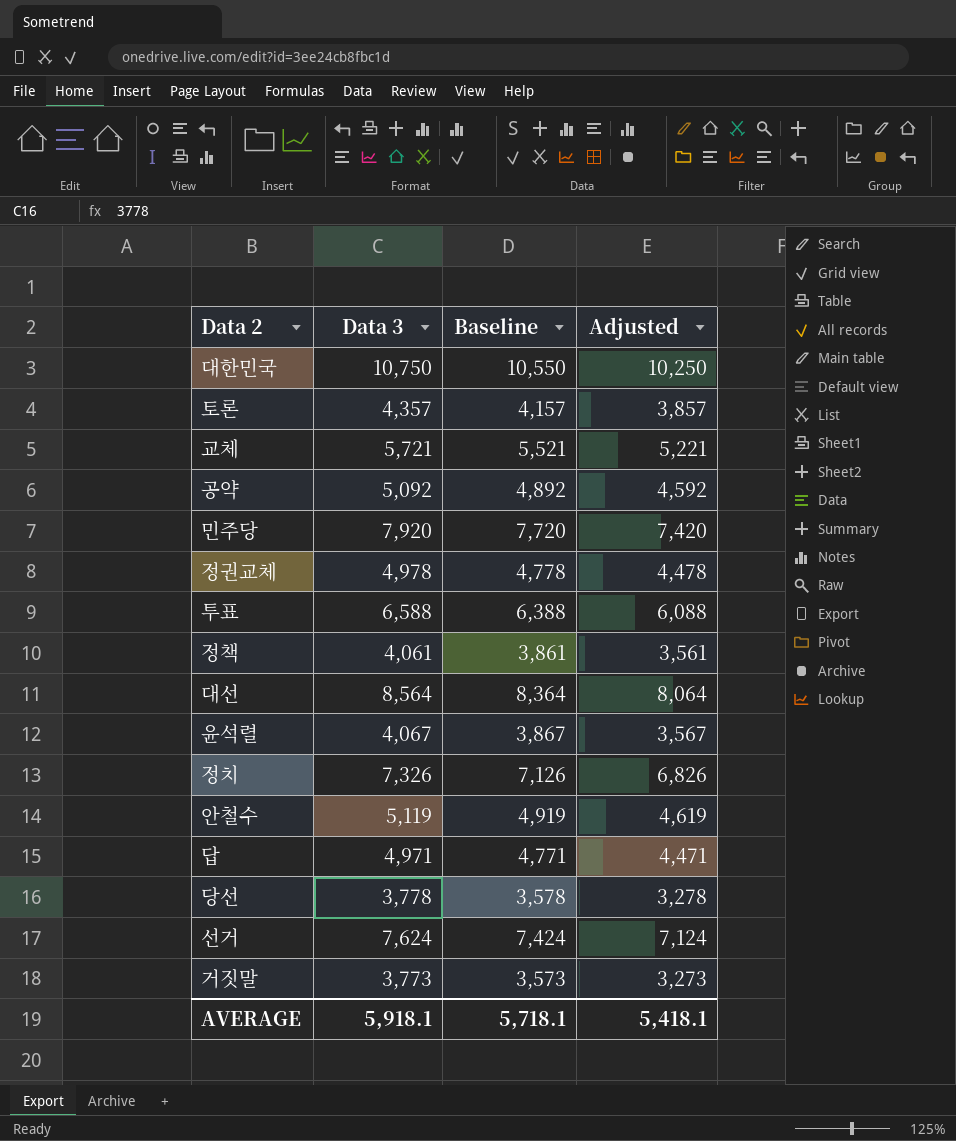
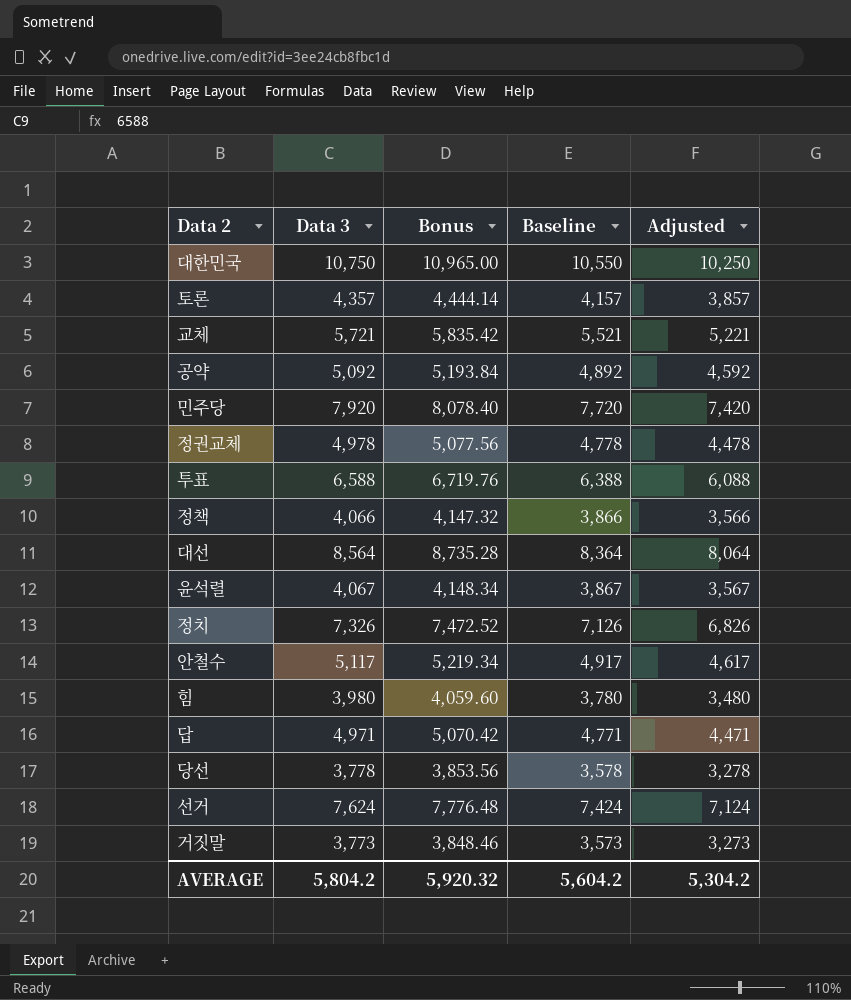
column Bonus | formula: none -> [Data 3] * 1.02
정책 | Data 3: 4,061 -> 4,066
정책 | Baseline: 3,861 -> 3,866
정책 | Adjusted: 3,561 -> 3,566
안철수 | Data 3: 5,119 -> 5,117
안철수 | Baseline: 4,919 -> 4,917
안철수 | Adjusted: 4,619 -> 4,617
row 힘: none -> 3,980 | 4,059.60 | 3,780 | 3,480
AVERAGE | Data 3: 5,918.1 -> 5,804.2
AVERAGE | Baseline: 5,718.1 -> 5,604.2
AVERAGE | Adjusted: 5,418.1 -> 5,304.2

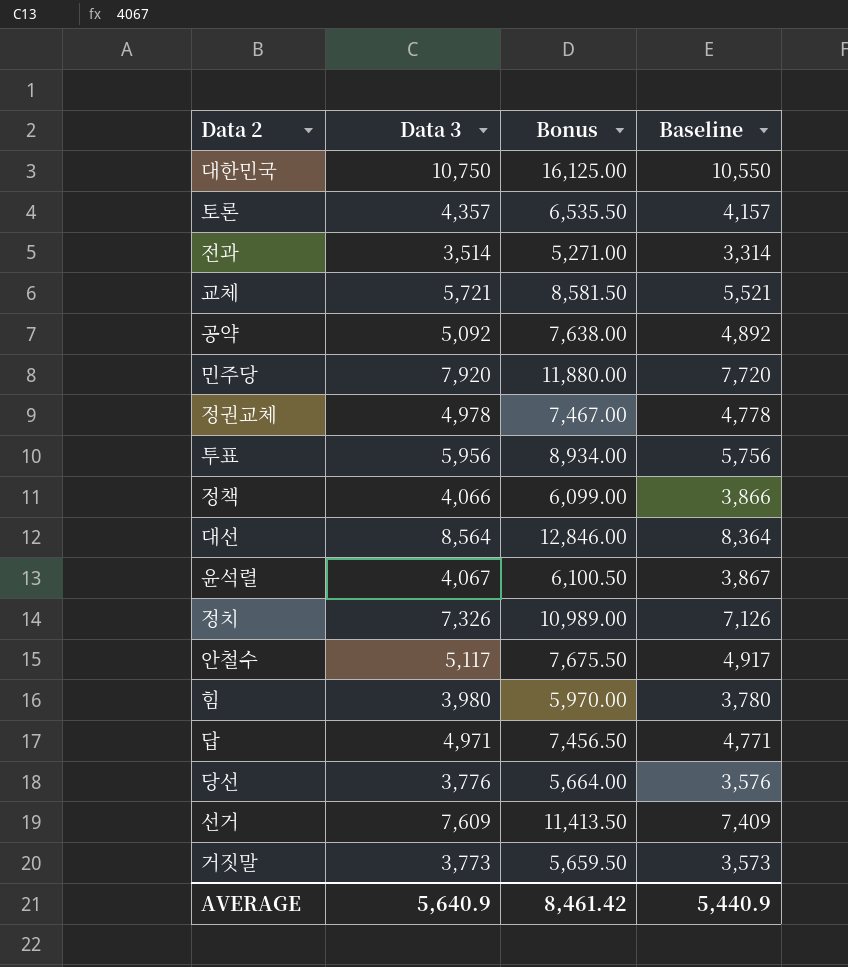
column Adjusted | formula: [Data 3] - 500 -> none
column Bonus | formula: [Data 3] * 1.02 -> [Data 3] * 1.5
row 전과: none -> 3,514 | 5,271.00 | 3,314
투표 | Data 3: 6,588 -> 5,956
투표 | Baseline: 6,388 -> 5,756
당선 | Data 3: 3,778 -> 3,776
당선 | Baseline: 3,578 -> 3,576
선거 | Data 3: 7,624 -> 7,609
선거 | Baseline: 7,424 -> 7,409
AVERAGE | Data 3: 5,804.2 -> 5,640.9
AVERAGE | Bonus: 5,920.32 -> 8,461.42
AVERAGE | Baseline: 5,604.2 -> 5,440.9

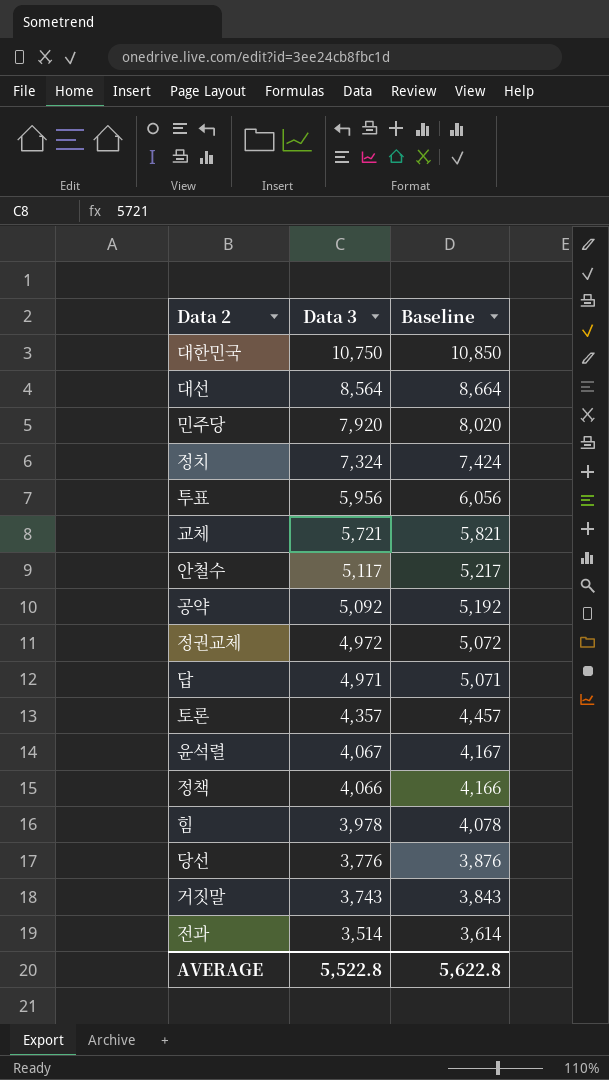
row order: none -> Data 3 descending
column Bonus | formula: [Data 3] * 1.5 -> none
column Baseline | formula: [Data 3] - 200 -> [Data 3] + 100
row 선거: 7,609 | 11,413.50 | 7,409 -> none
정치 | Data 3: 7,326 -> 7,324
정권교체 | Data 3: 4,978 -> 4,972
힘 | Data 3: 3,980 -> 3,978
거짓말 | Data 3: 3,773 -> 3,743
AVERAGE | Data 3: 5,640.9 -> 5,522.8
AVERAGE | Baseline: 5,440.9 -> 5,622.8

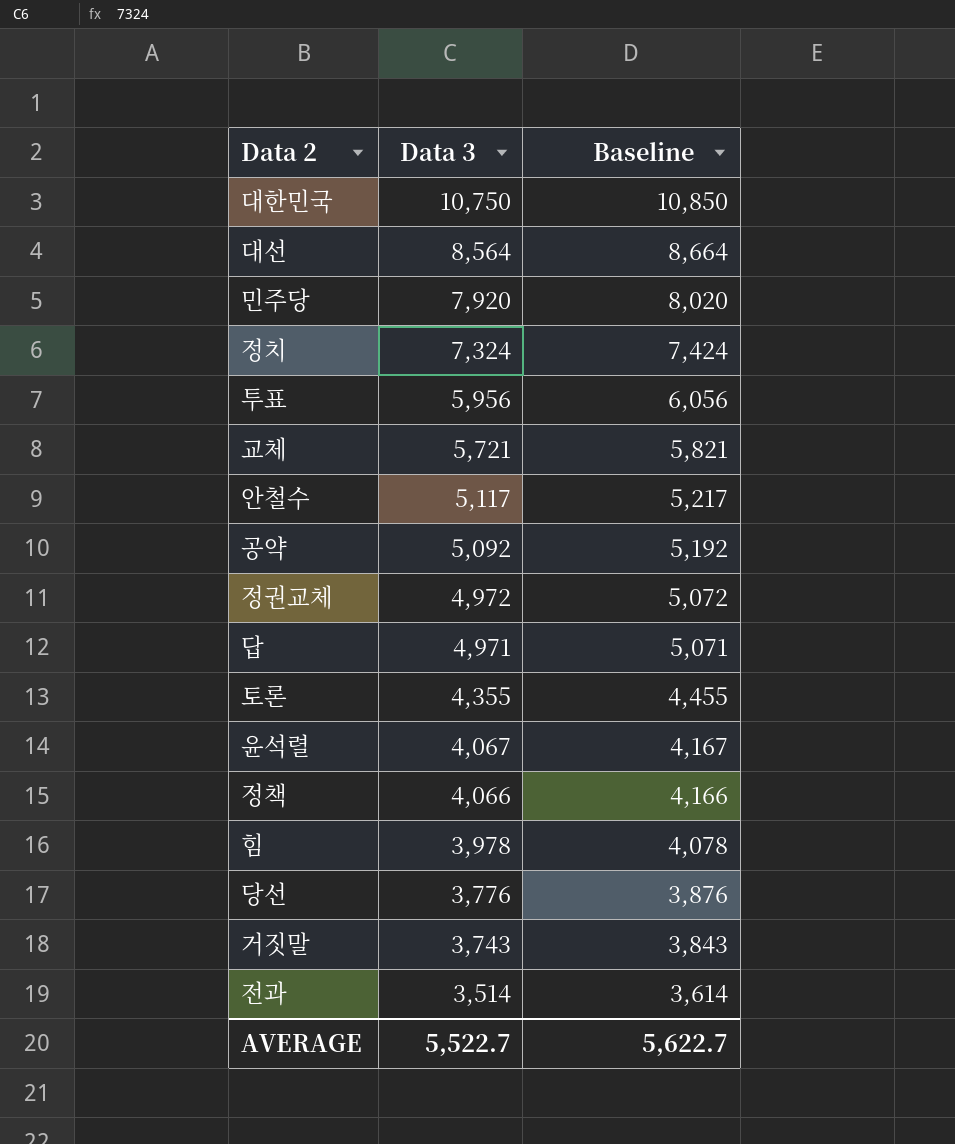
토론 | Data 3: 4,357 -> 4,355
토론 | Baseline: 4,457 -> 4,455
AVERAGE | Data 3: 5,522.8 -> 5,522.7
AVERAGE | Baseline: 5,622.8 -> 5,622.7

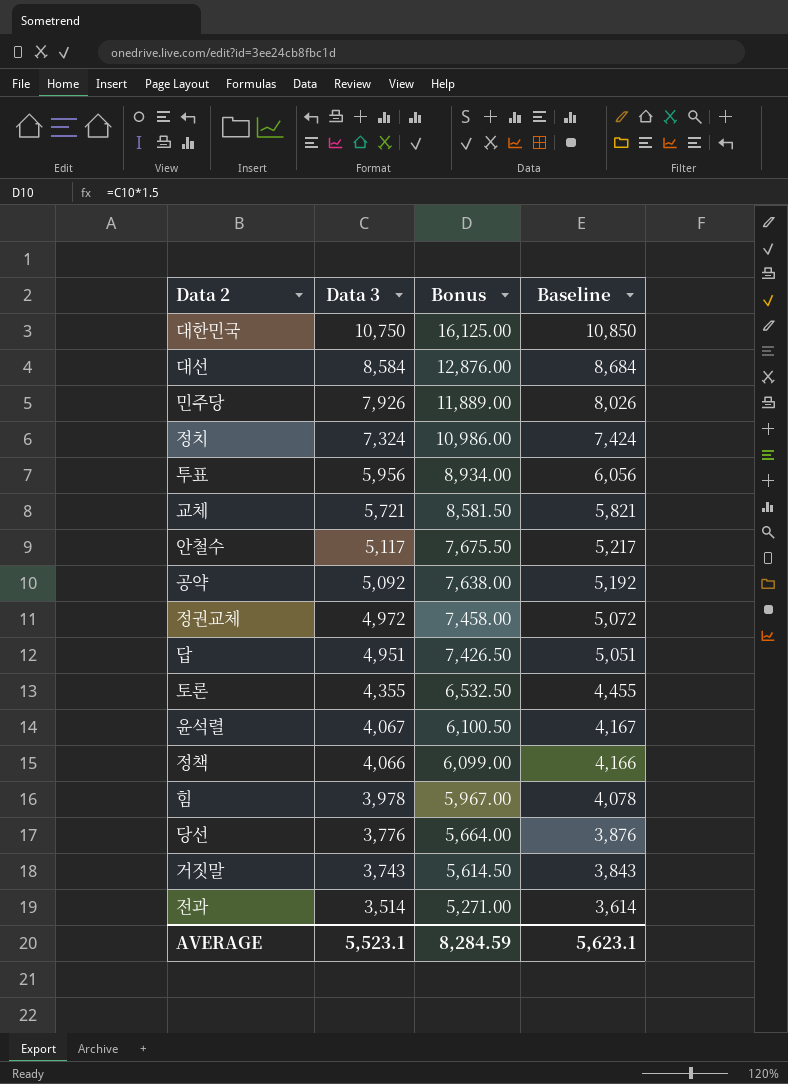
column Bonus | formula: none -> [Data 3] * 1.5
대선 | Data 3: 8,564 -> 8,584
대선 | Baseline: 8,664 -> 8,684
민주당 | Data 3: 7,920 -> 7,926
민주당 | Baseline: 8,020 -> 8,026
답 | Data 3: 4,971 -> 4,951
답 | Baseline: 5,071 -> 5,051
AVERAGE | Data 3: 5,522.7 -> 5,523.1
AVERAGE | Baseline: 5,622.7 -> 5,623.1

